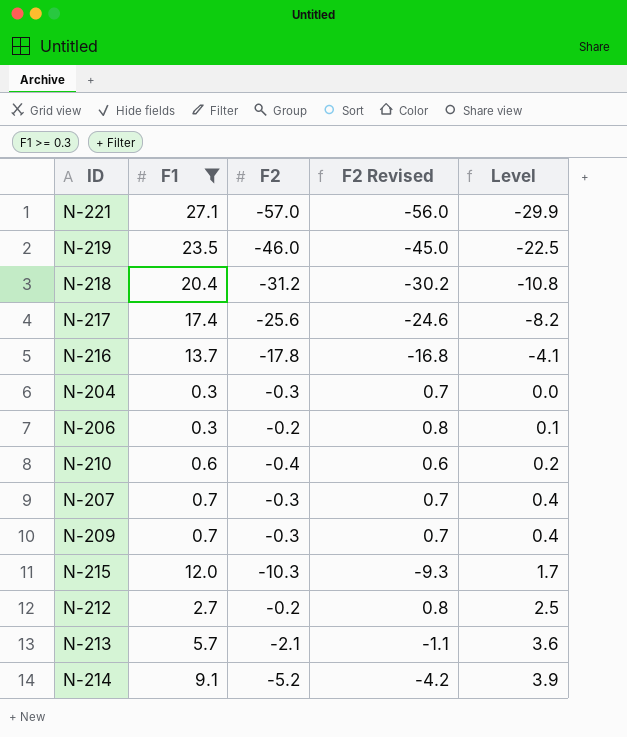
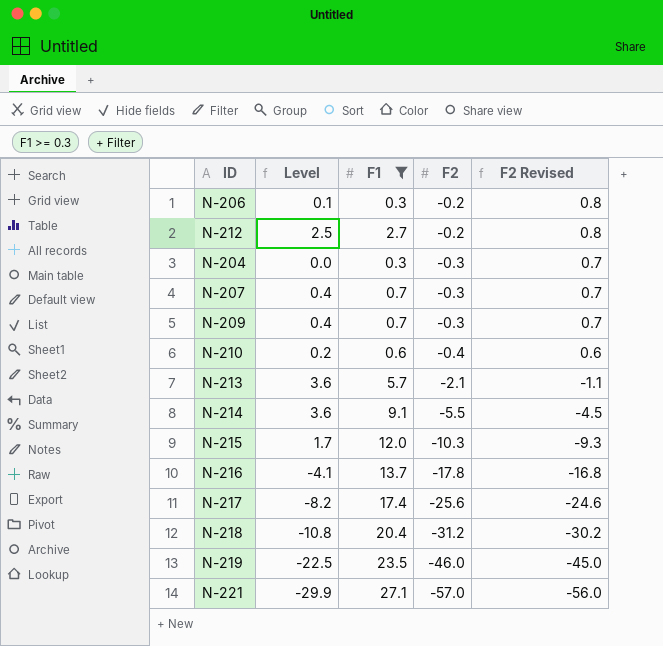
row order: Level ascending -> F2 descending
column Level | position: 5 -> 2
N-214 | Level: 3.9 -> 3.6
N-214 | F2: -5.2 -> -5.5
N-214 | F2 Revised: -4.2 -> -4.5

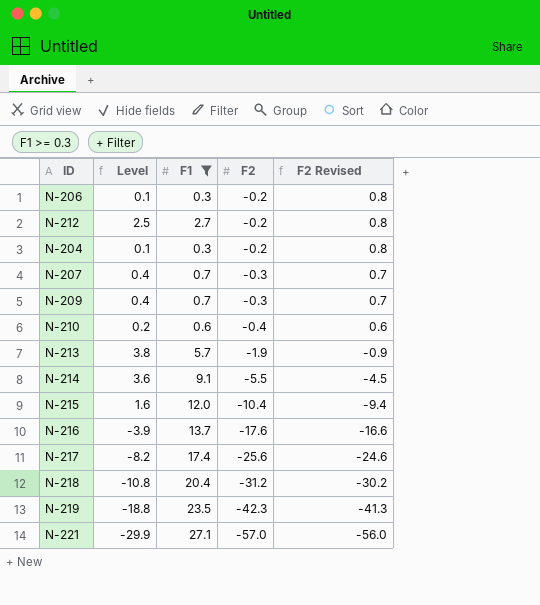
N-204 | Level: 0.0 -> 0.1
N-204 | F2: -0.3 -> -0.2
N-204 | F2 Revised: 0.7 -> 0.8
N-213 | Level: 3.6 -> 3.8
N-213 | F2: -2.1 -> -1.9
N-213 | F2 Revised: -1.1 -> -0.9
N-215 | Level: 1.7 -> 1.6
N-215 | F2: -10.3 -> -10.4
N-215 | F2 Revised: -9.3 -> -9.4
N-216 | Level: -4.1 -> -3.9
N-216 | F2: -17.8 -> -17.6
N-216 | F2 Revised: -16.8 -> -16.6
N-219 | Level: -22.5 -> -18.8
N-219 | F2: -46.0 -> -42.3
N-219 | F2 Revised: -45.0 -> -41.3

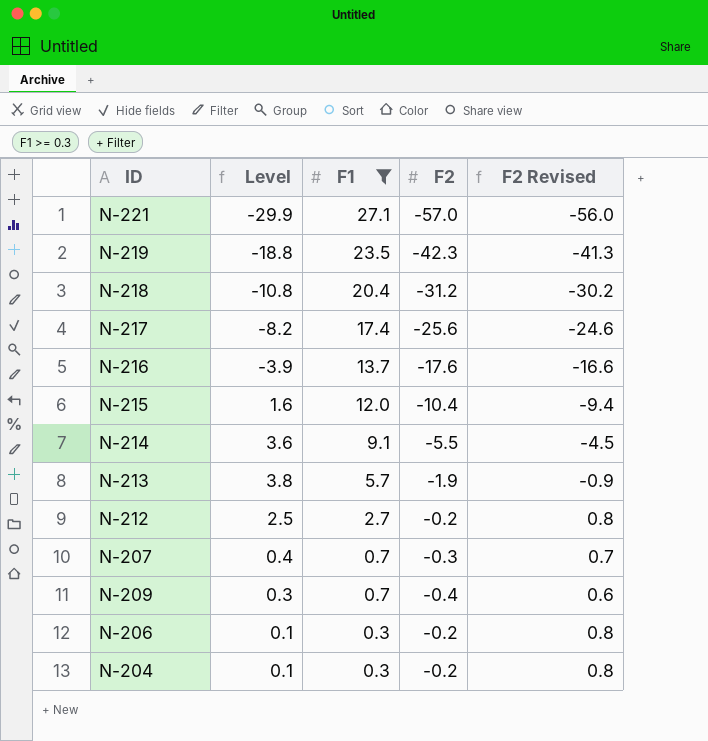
row order: F2 descending -> F1 descending
row N-210: 0.2 | 0.6 | -0.4 | 0.6 -> none
N-209 | Level: 0.4 -> 0.3
N-209 | F2: -0.3 -> -0.4
N-209 | F2 Revised: 0.7 -> 0.6

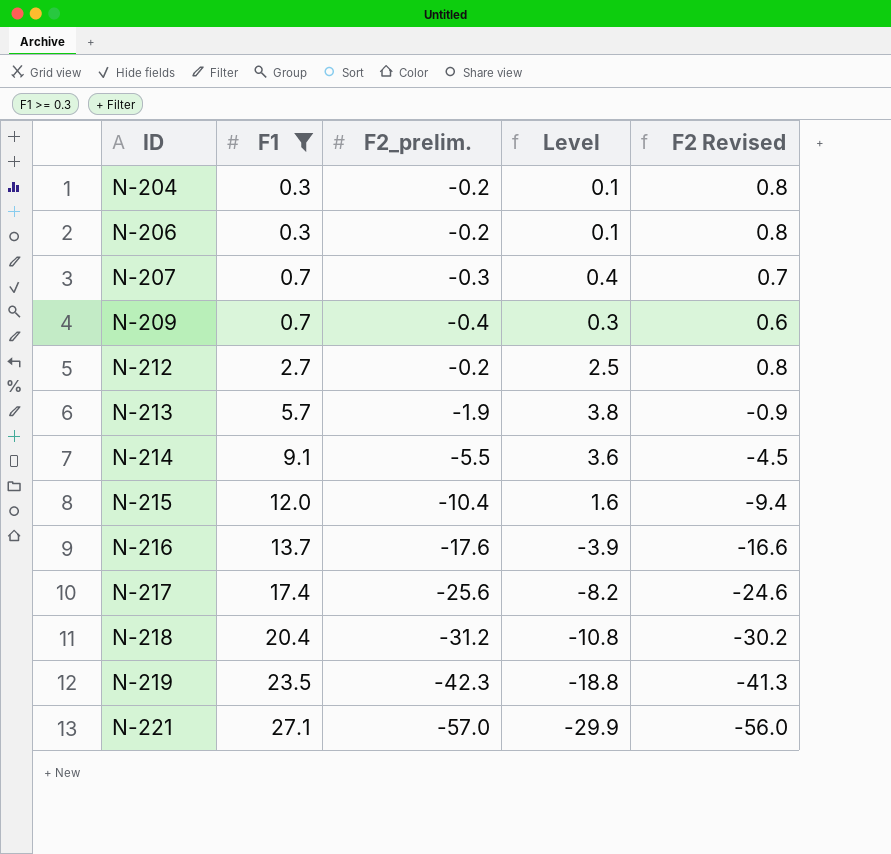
row order: F1 descending -> ID ascending
column name: F2 -> F2_prelim.
column Level | position: 2 -> 4

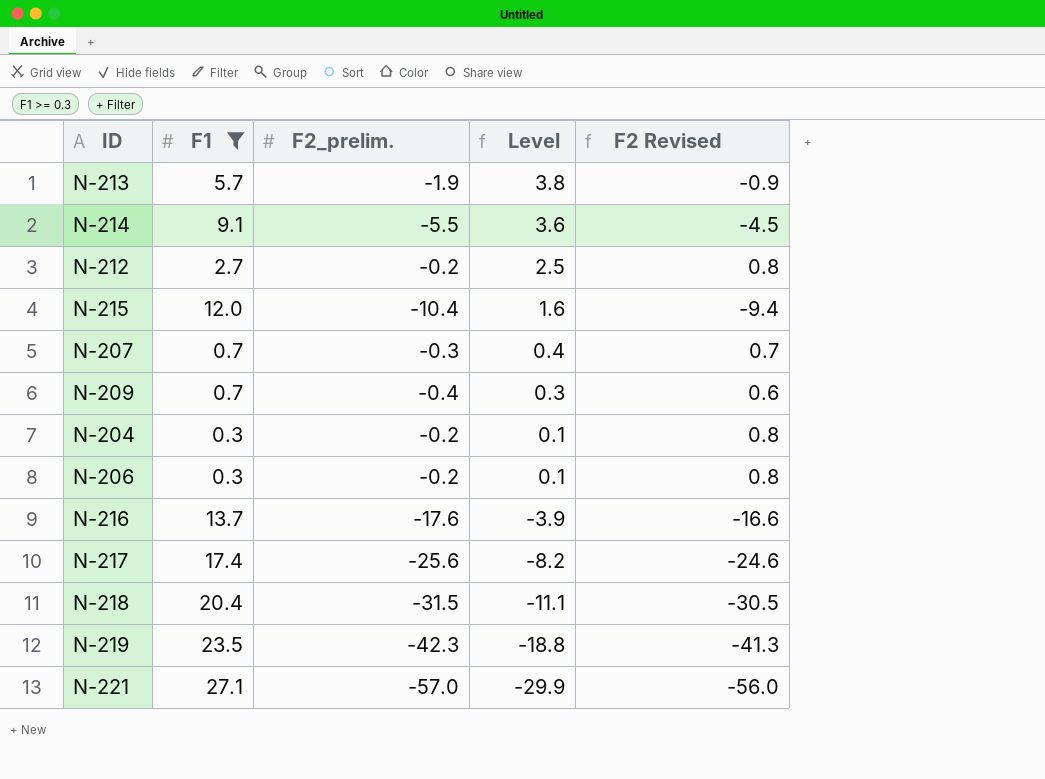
row order: ID ascending -> Level descending
N-218 | F2_prelim.: -31.2 -> -31.5
N-218 | Level: -10.8 -> -11.1
N-218 | F2 Revised: -30.2 -> -30.5

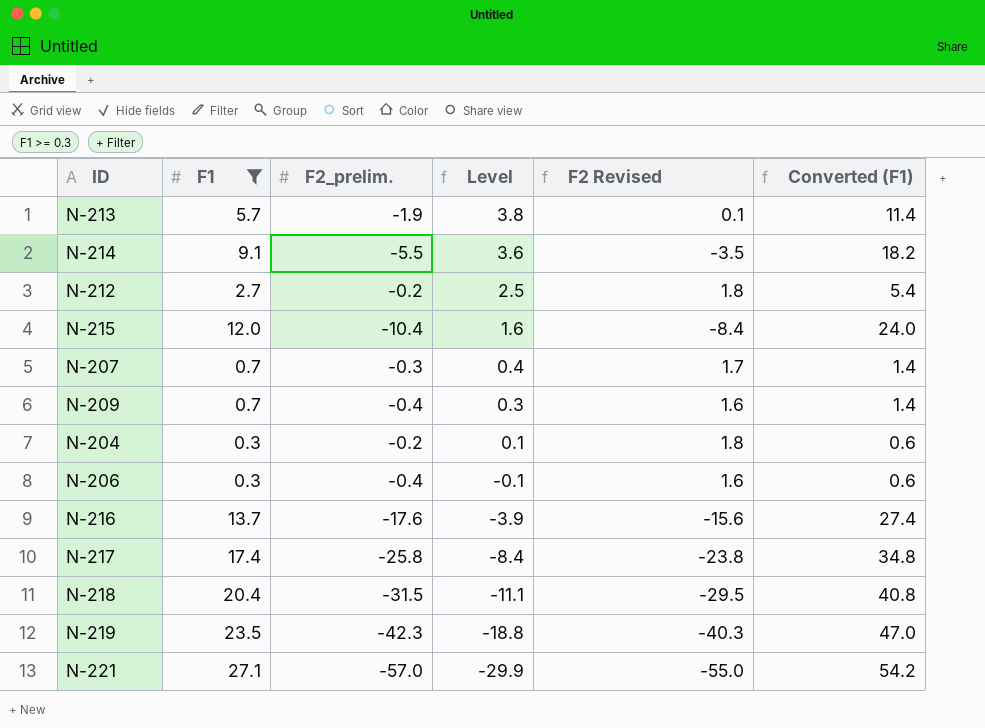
column F2 Revised | formula: [F2_prelim.] + 1 -> [F2_prelim.] + 2
column Converted (F1) | formula: none -> [F1] * 2
N-206 | F2_prelim.: -0.2 -> -0.4
N-206 | Level: 0.1 -> -0.1
N-217 | F2_prelim.: -25.6 -> -25.8
N-217 | Level: -8.2 -> -8.4

